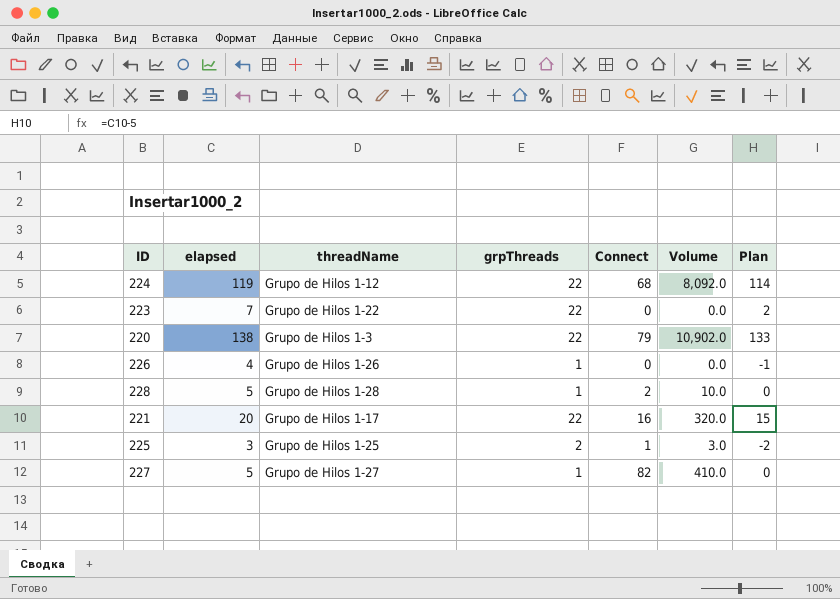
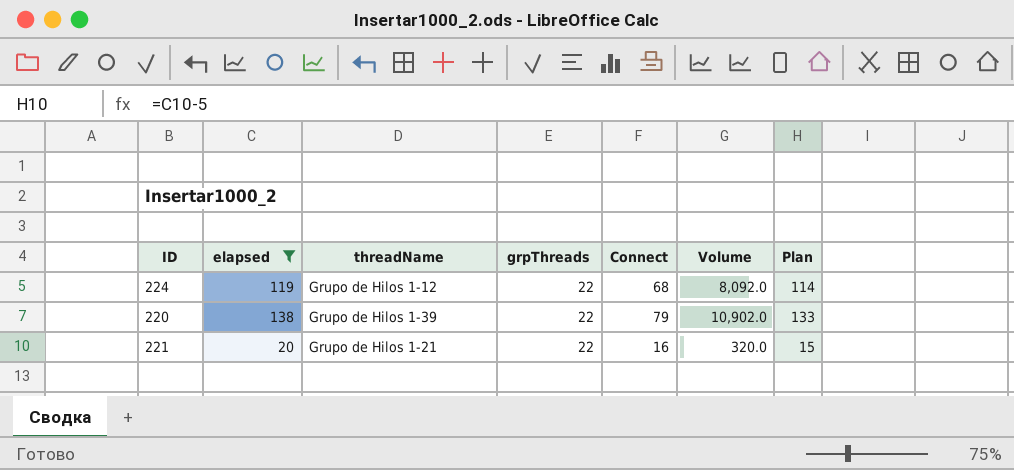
filter: none -> elapsed >= 20
220 | threadName: Grupo de Hilos 1-3 -> Grupo de Hilos 1-39
221 | threadName: Grupo de Hilos 1-17 -> Grupo de Hilos 1-21

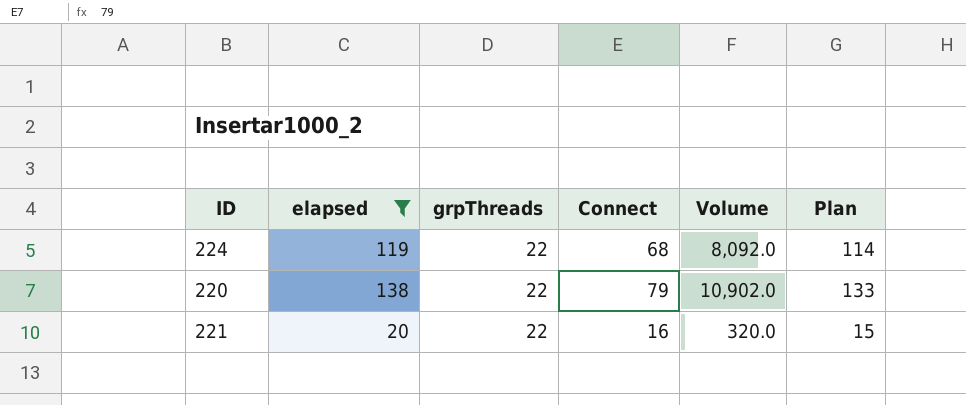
column threadName | position: 3 -> none

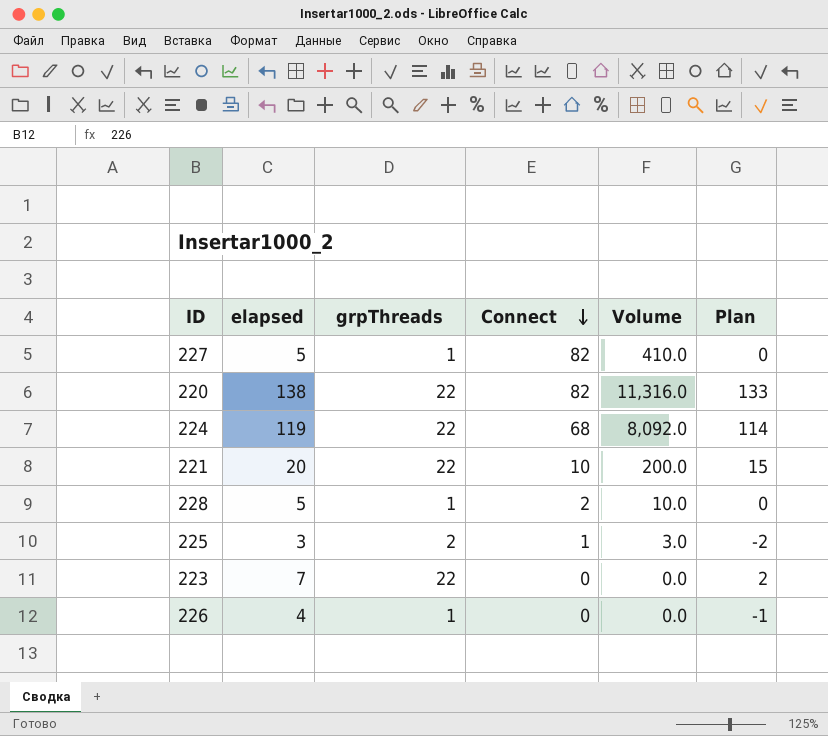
filter: elapsed >= 20 -> none
row order: none -> Connect descending
220 | Connect: 79 -> 82
220 | Volume: 10,902.0 -> 11,316.0
221 | Connect: 16 -> 10
221 | Volume: 320.0 -> 200.0

